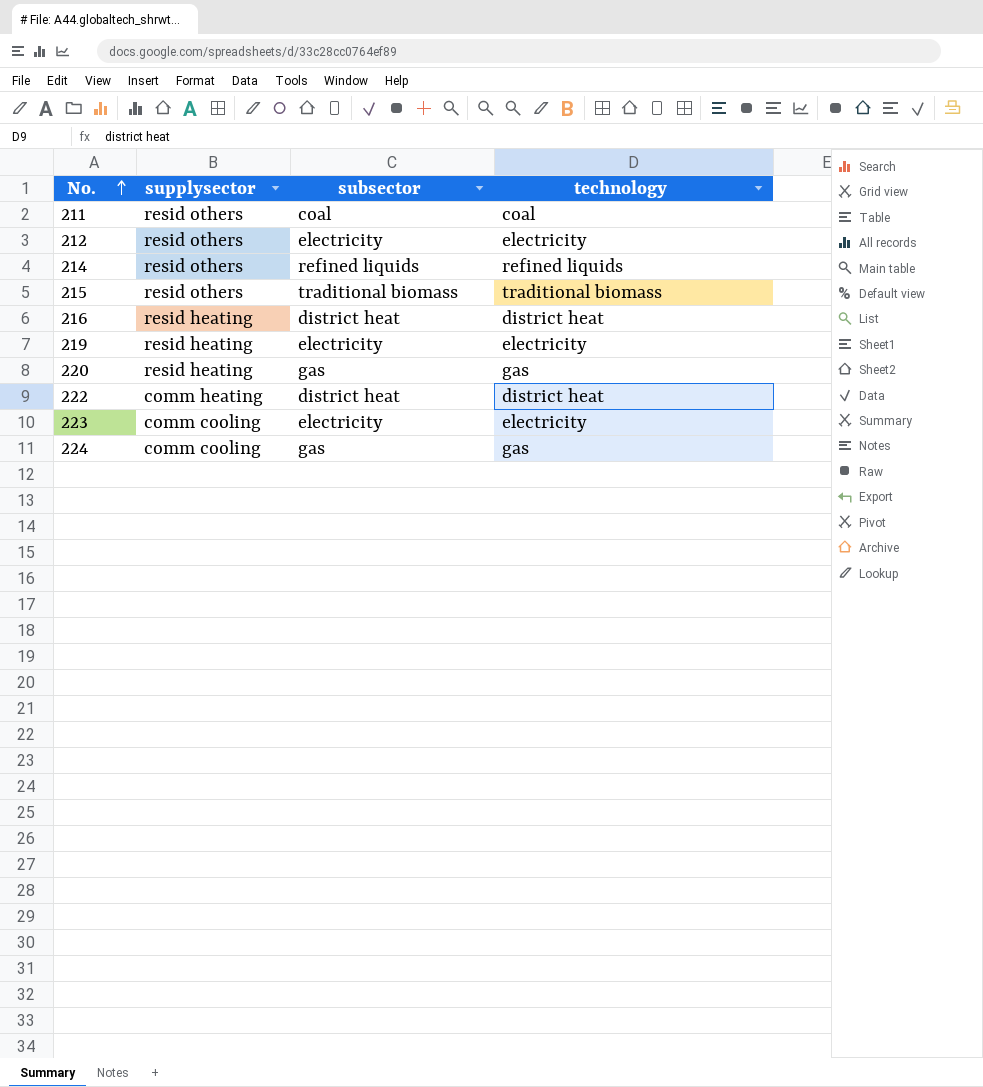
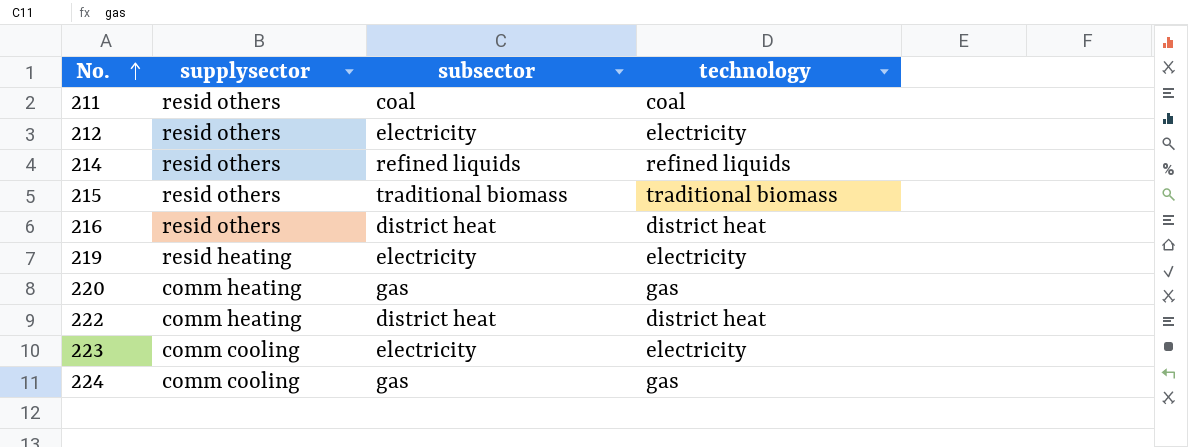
216 | supplysector: resid heating -> resid others
220 | supplysector: resid heating -> comm heating

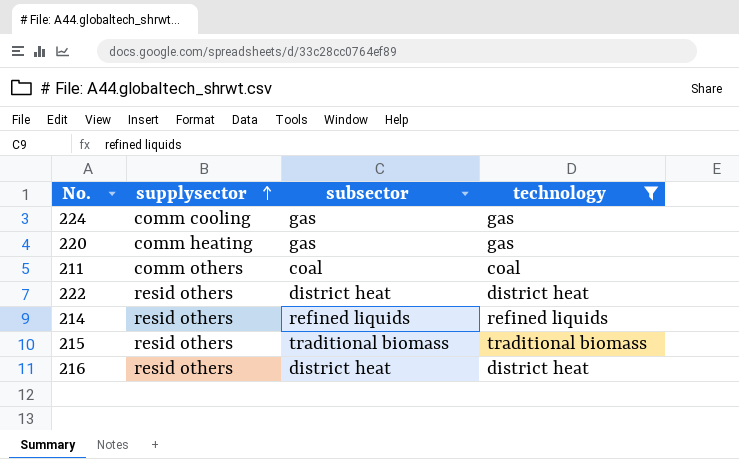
filter: none -> technology != electricity
row order: No. ascending -> supplysector ascending
211 | supplysector: resid others -> comm others
222 | supplysector: comm heating -> resid others

